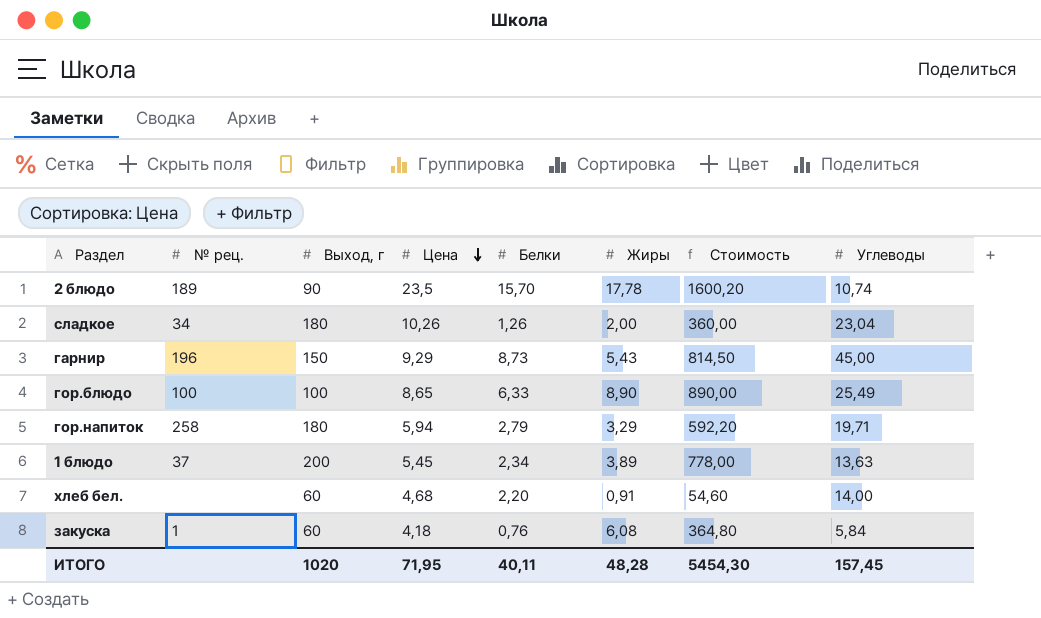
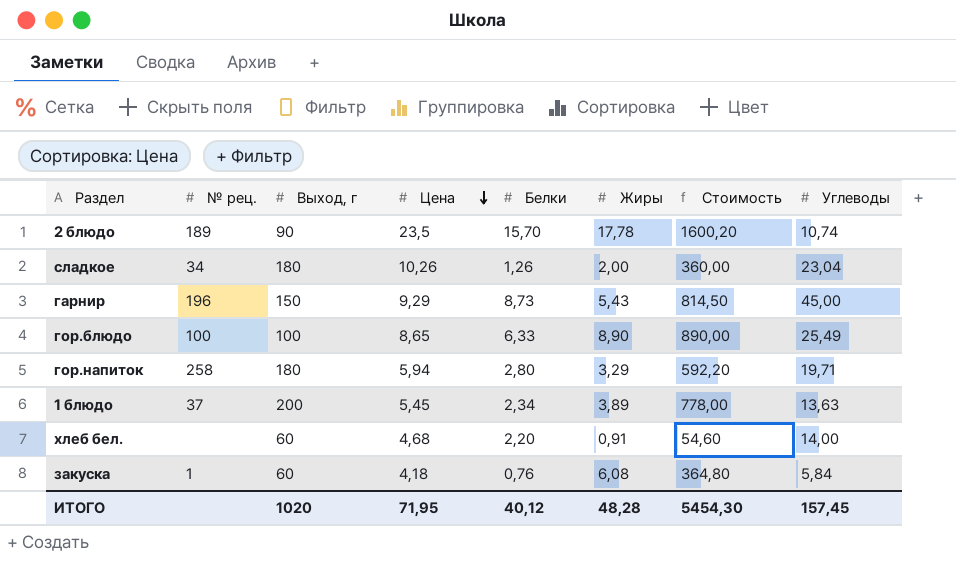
гор.напиток | Белки: 2,79 -> 2,80
ИТОГО | Белки: 40,11 -> 40,12

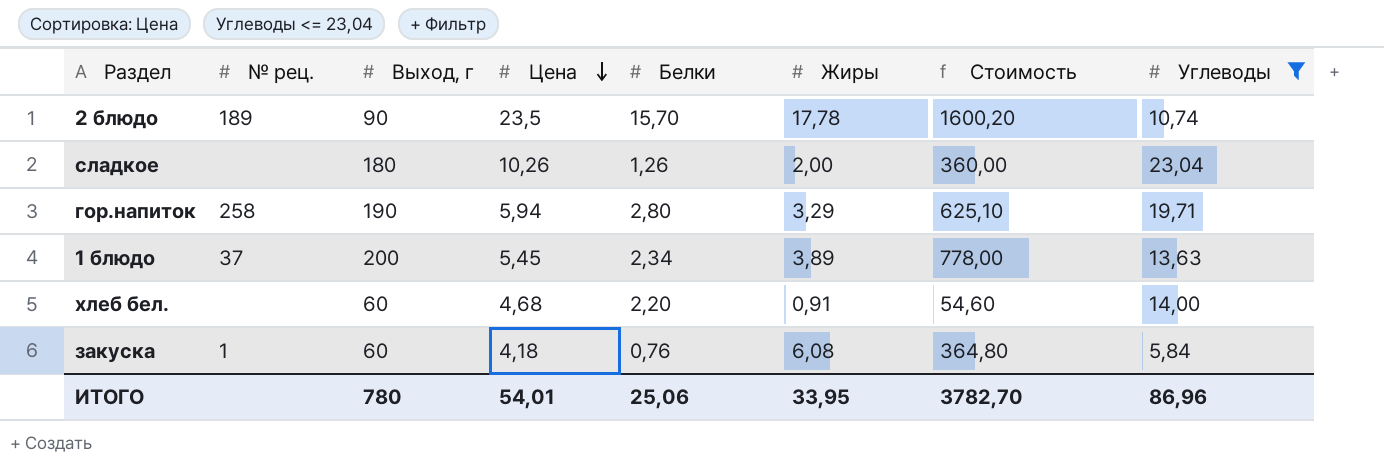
filter: none -> Углеводы <= 23,04
сладкое | № рец.: 34 -> none
гор.напиток | Выход, г: 180 -> 190
гор.напиток | Стоимость: 592,20 -> 625,10
ИТОГО | Выход, г: 1020 -> 780
ИТОГО | Цена: 71,95 -> 54,01
ИТОГО | Белки: 40,12 -> 25,06
ИТОГО | Жиры: 48,28 -> 33,95
ИТОГО | Стоимость: 5454,30 -> 3782,70
ИТОГО | Углеводы: 157,45 -> 86,96

